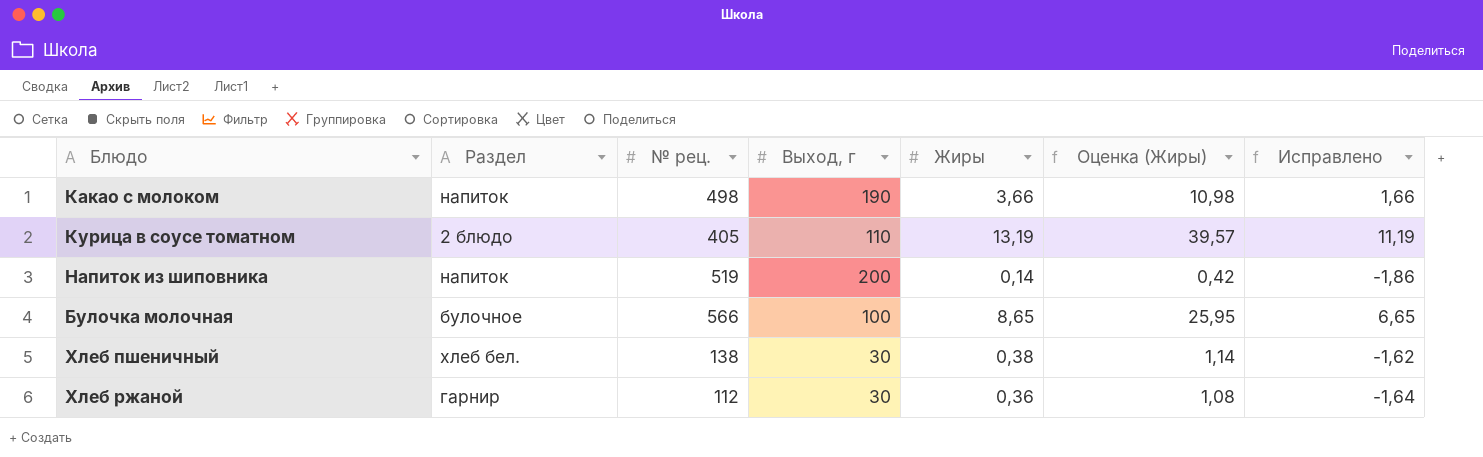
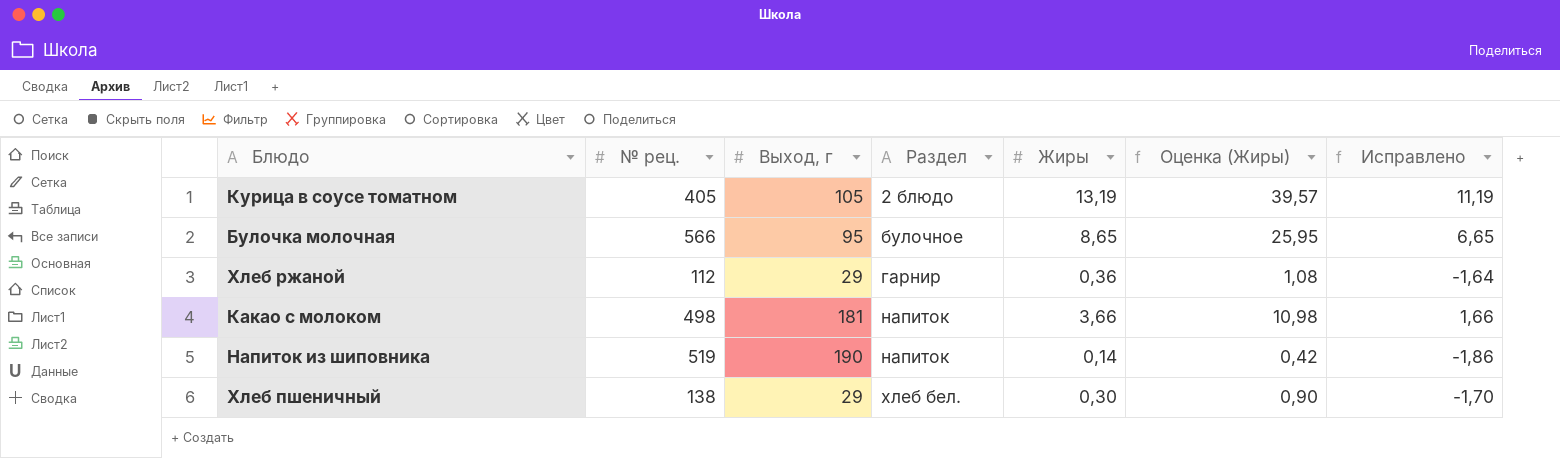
row order: none -> Раздел ascending
column Раздел | position: 2 -> 4
Курица в соусе томатном | Выход, г: 110 -> 105
Булочка молочная | Выход, г: 100 -> 95
Хлеб ржаной | Выход, г: 30 -> 29
Какао с молоком | Выход, г: 190 -> 181
Напиток из шиповника | Выход, г: 200 -> 190
Хлеб пшеничный | Выход, г: 30 -> 29
Хлеб пшеничный | Жиры: 0,38 -> 0,30
Хлеб пшеничный | Оценка (Жиры): 1,14 -> 0,90
Хлеб пшеничный | Исправлено: -1,62 -> -1,70

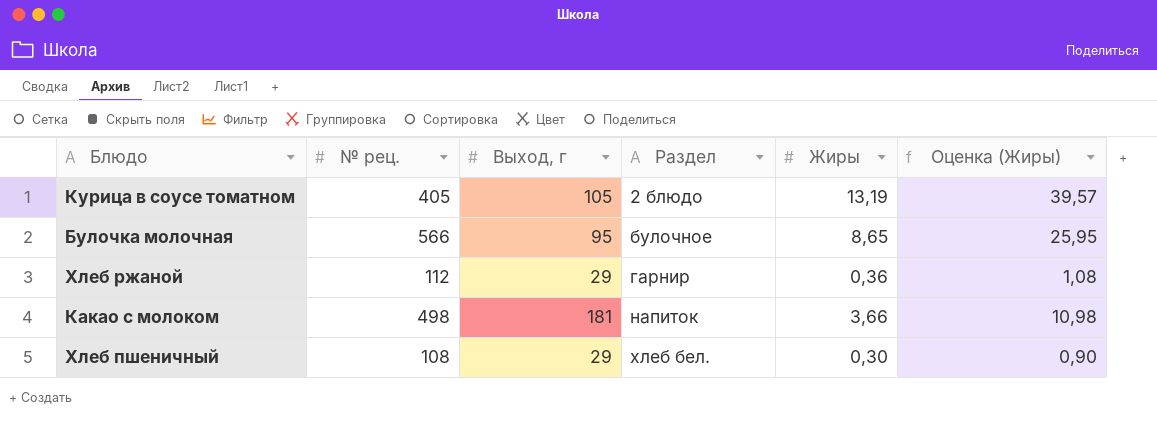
column Исправлено | formula: [Жиры] - 2 -> none
row Напиток из шиповника: 519 | 190 | напиток | 0,14 | 0,42 | -1,86 -> none
Хлеб пшеничный | № рец.: 138 -> 108

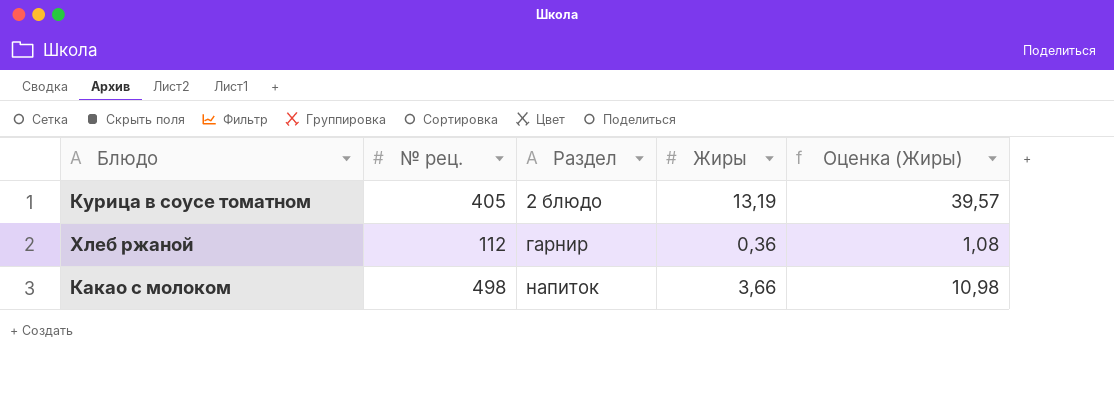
column Выход, г | position: 3 -> none
row Булочка молочная: 566 | 95 | булочное | 8,65 | 25,95 -> none
row Хлеб пшеничный: 108 | 29 | хлеб бел. | 0,30 | 0,90 -> none

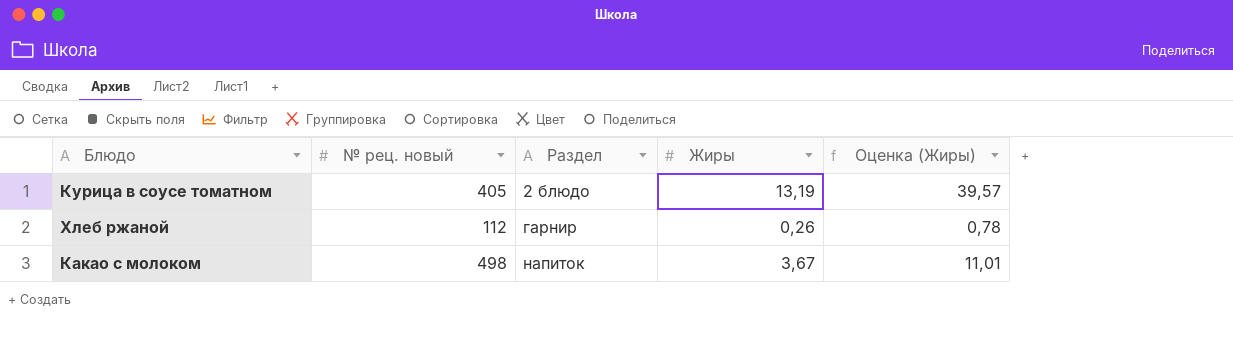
column name: № рец. -> № рец. новый
Хлеб ржаной | Жиры: 0,36 -> 0,26
Хлеб ржаной | Оценка (Жиры): 1,08 -> 0,78
Какао с молоком | Жиры: 3,66 -> 3,67
Какао с молоком | Оценка (Жиры): 10,98 -> 11,01

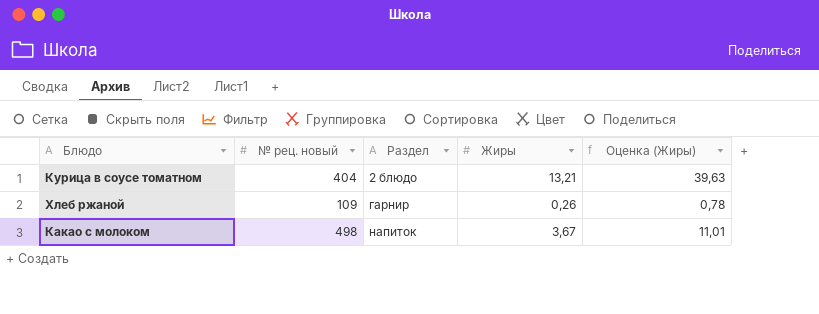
Курица в соусе томатном | № рец. новый: 405 -> 404
Курица в соусе томатном | Жиры: 13,19 -> 13,21
Курица в соусе томатном | Оценка (Жиры): 39,57 -> 39,63
Хлеб ржаной | № рец. новый: 112 -> 109

